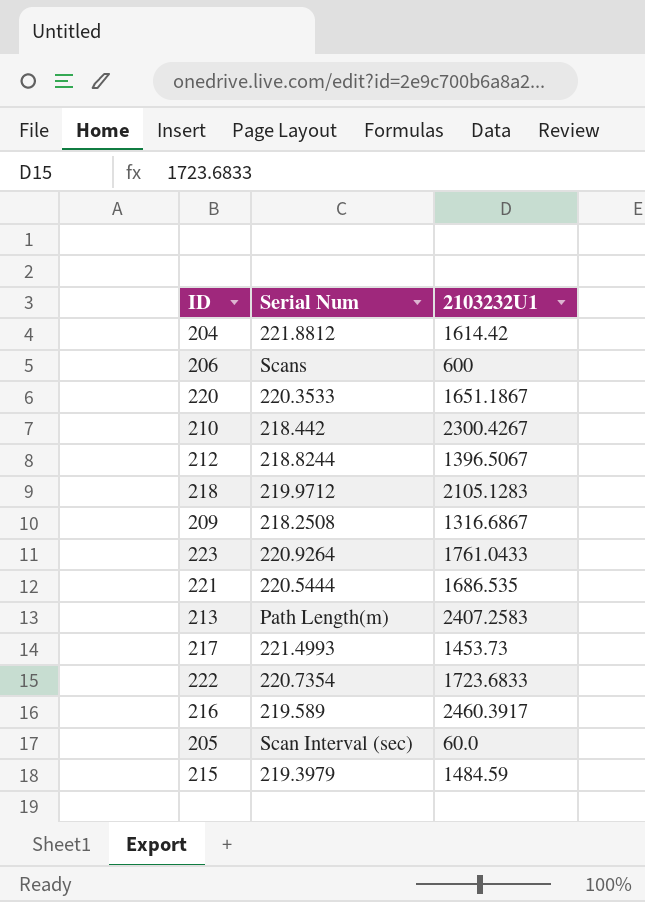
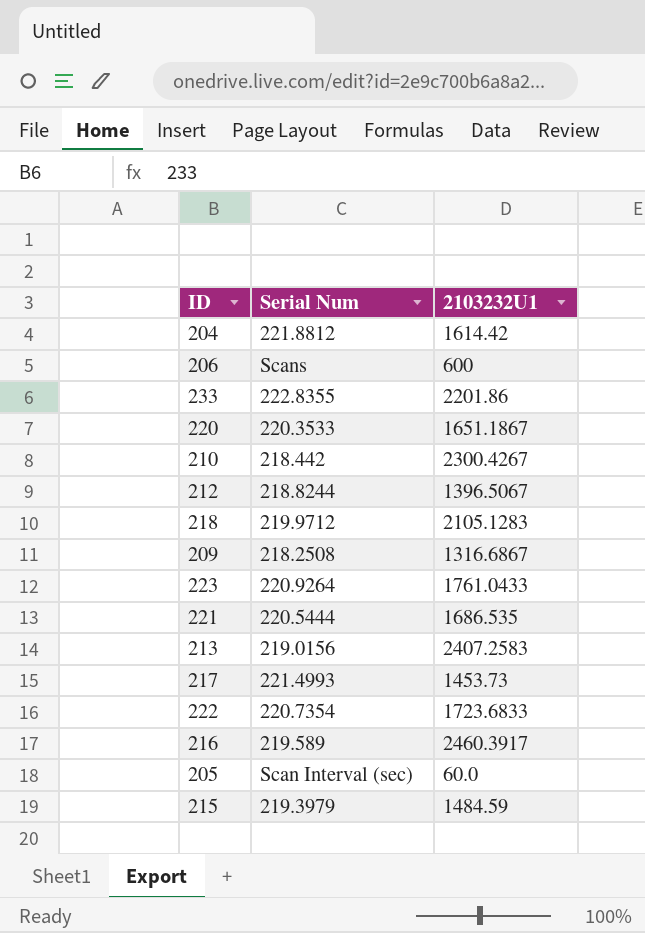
row 233: none -> 222.8355 | 2201.86
213 | Serial Num: Path Length(m) -> 219.0156

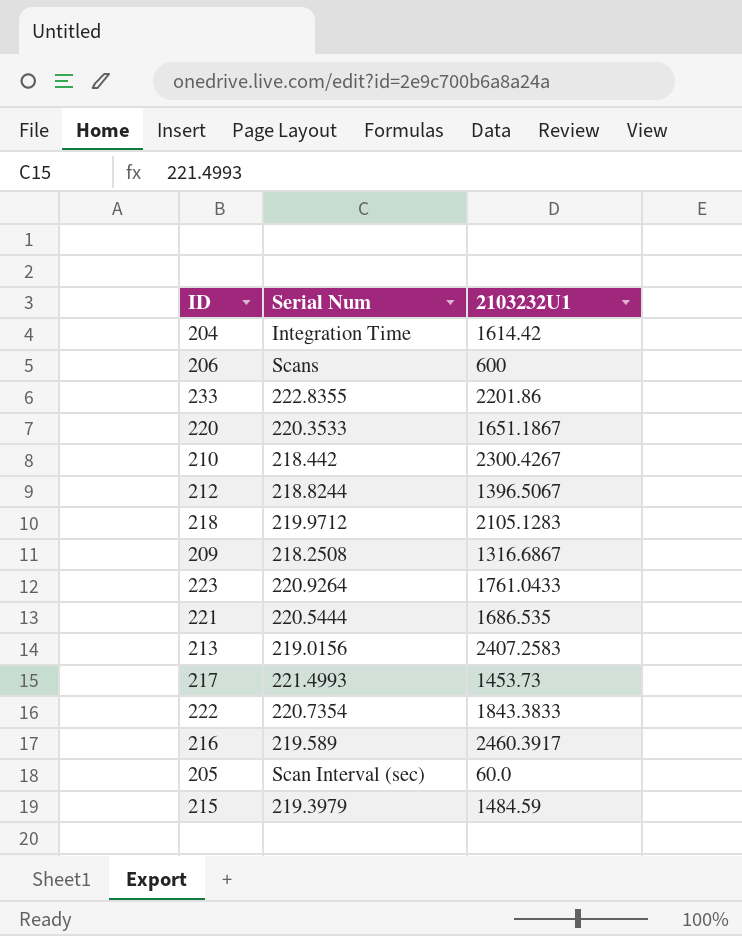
204 | Serial Num: 221.8812 -> Integration Time
222 | 2103232U1: 1723.6833 -> 1843.3833

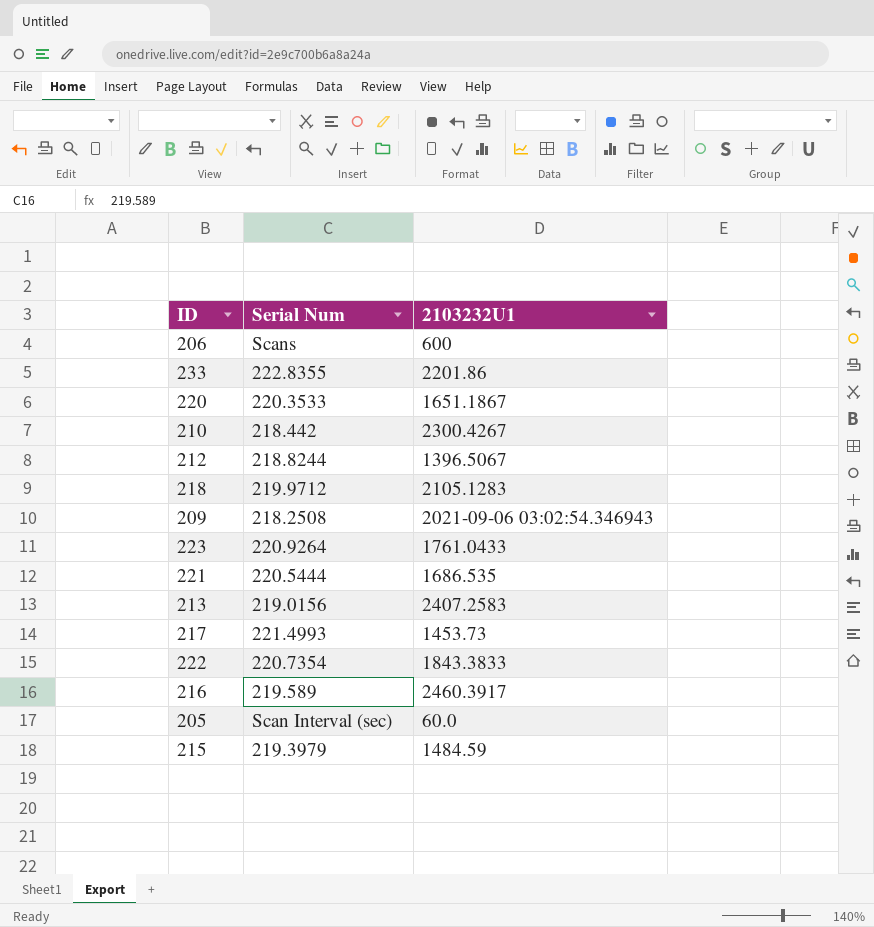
row 204: Integration Time | 1614.42 -> none
209 | 2103232U1: 1316.6867 -> 2021-09-06 03:02:54.346943

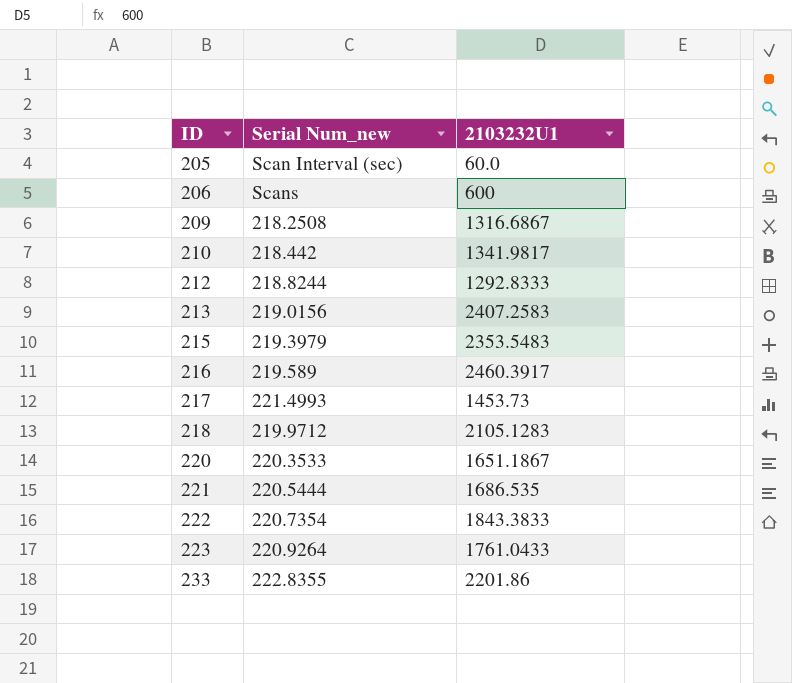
row order: none -> ID ascending
column name: Serial Num -> Serial Num_new
209 | 2103232U1: 2021-09-06 03:02:54.346943 -> 1316.6867
210 | 2103232U1: 2300.4267 -> 1341.9817
212 | 2103232U1: 1396.5067 -> 1292.8333
215 | 2103232U1: 1484.59 -> 2353.5483

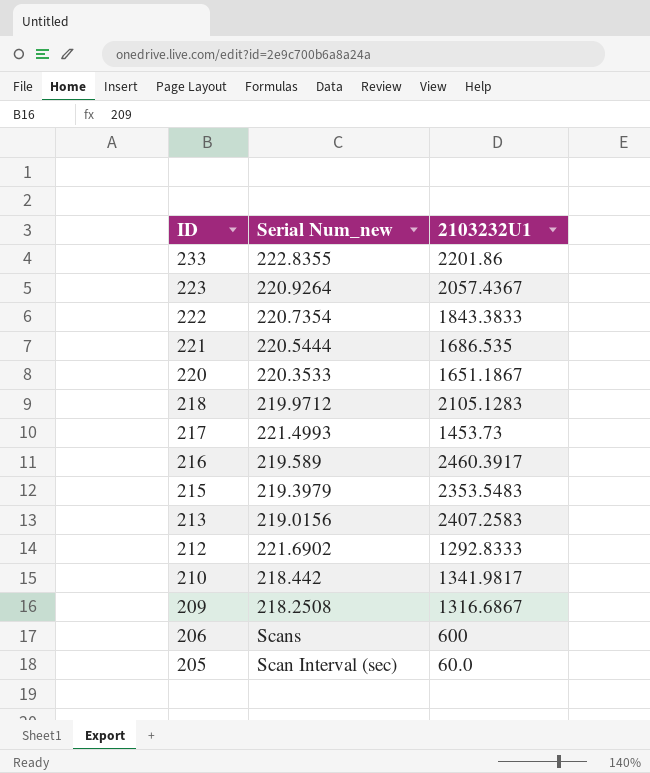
row order: ID ascending -> ID descending
223 | 2103232U1: 1761.0433 -> 2057.4367
212 | Serial Num_new: 218.8244 -> 221.6902

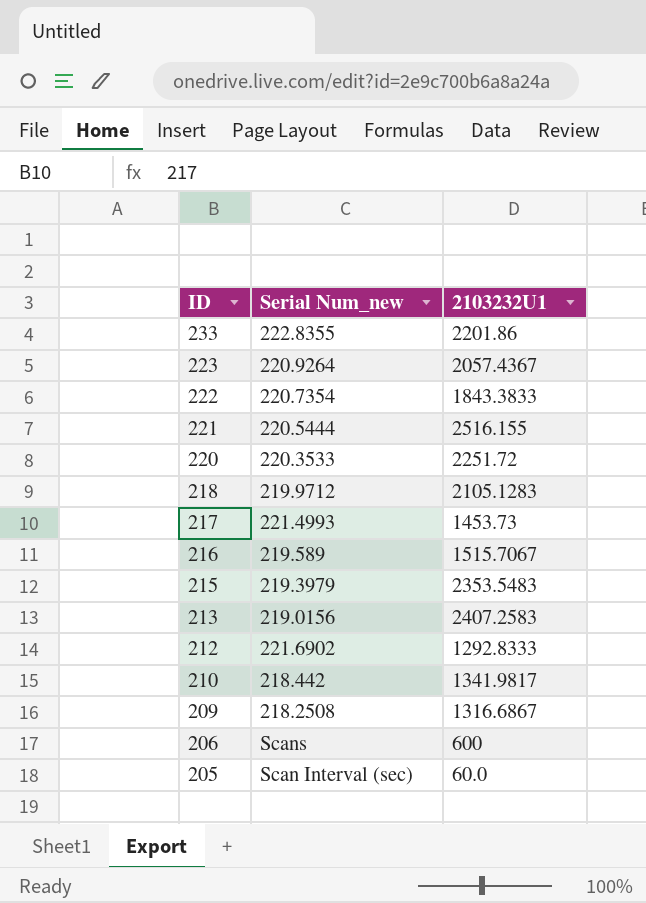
221 | 2103232U1: 1686.535 -> 2516.155
220 | 2103232U1: 1651.1867 -> 2251.72
216 | 2103232U1: 2460.3917 -> 1515.7067

